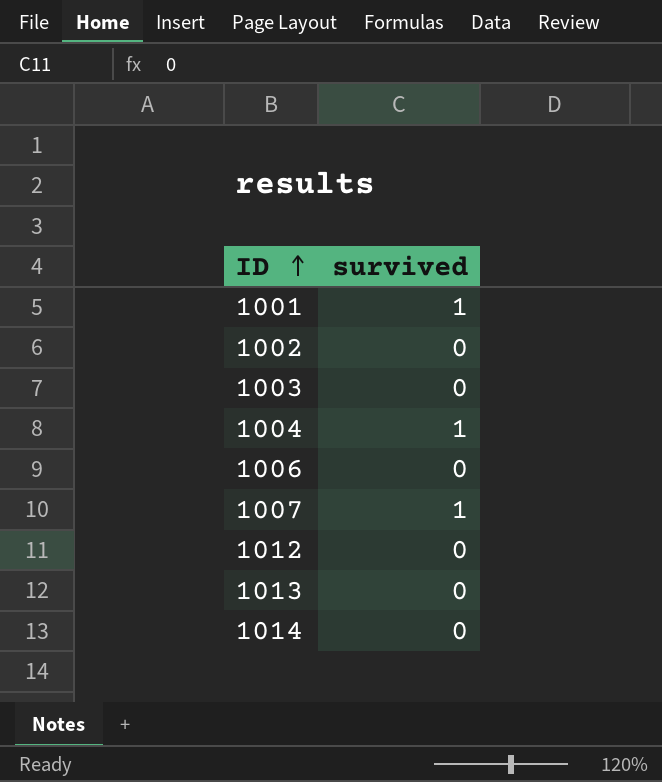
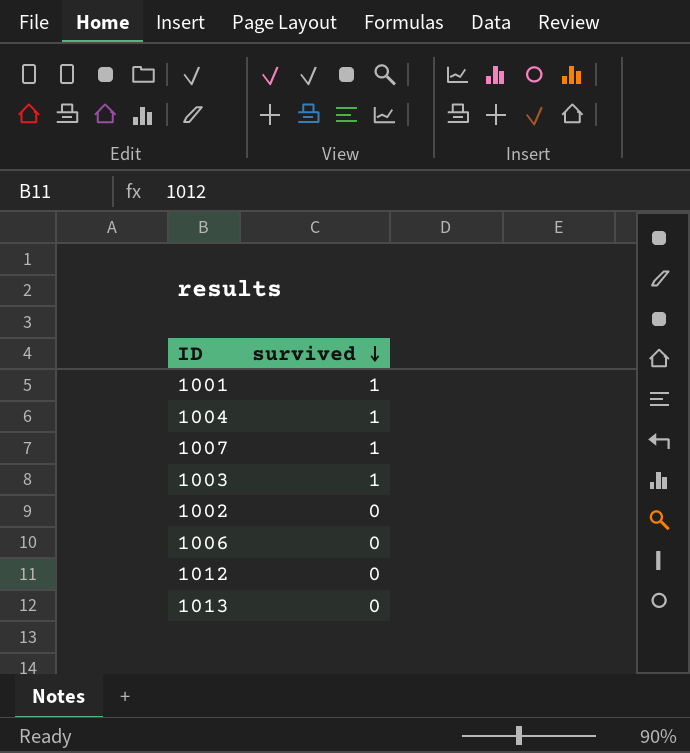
row order: ID ascending -> survived descending
row 1014: 0 -> none
1003 | survived: 0 -> 1

